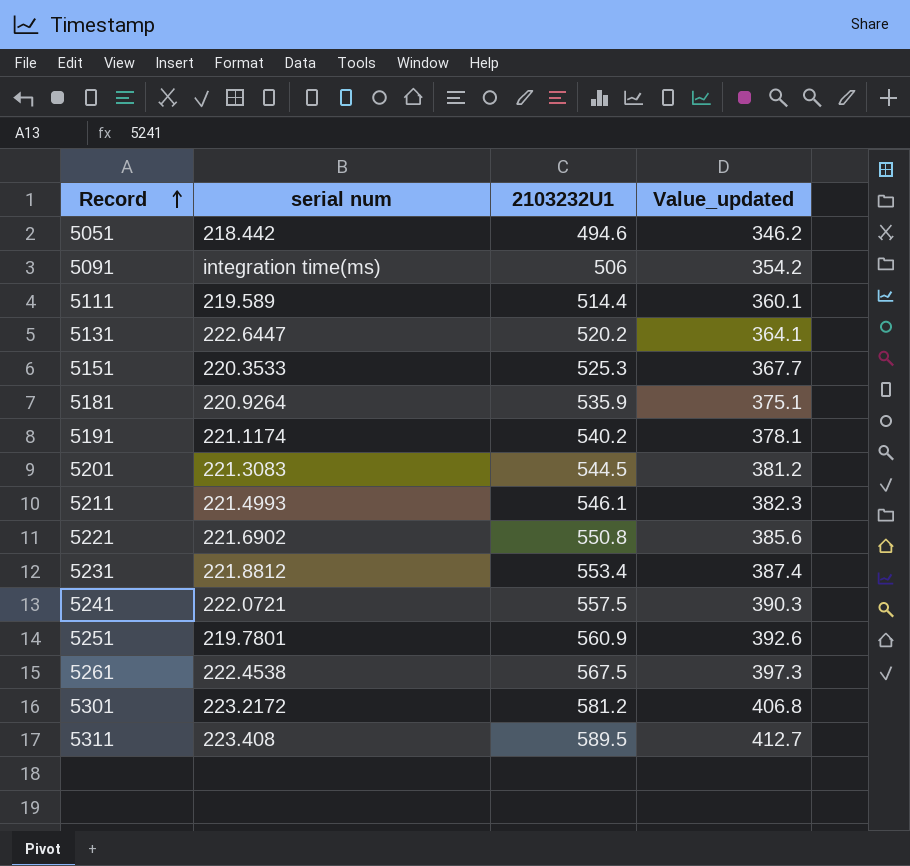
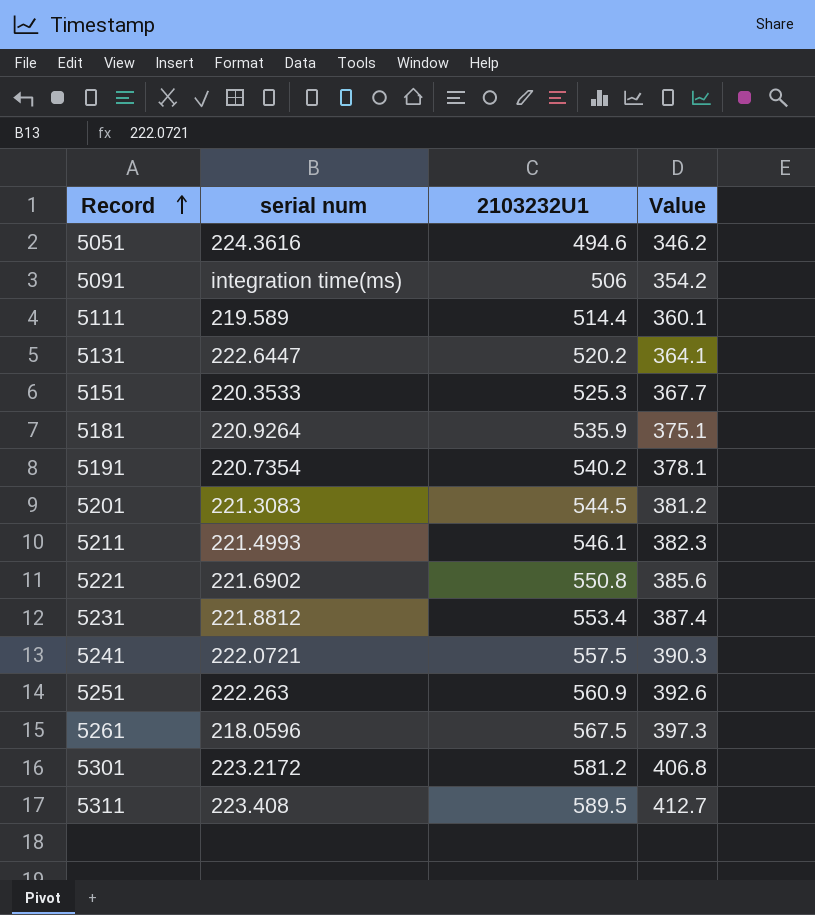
column name: Value_updated -> Value
5051 | serial num: 218.442 -> 224.3616
5191 | serial num: 221.1174 -> 220.7354
5251 | serial num: 219.7801 -> 222.263
5261 | serial num: 222.4538 -> 218.0596

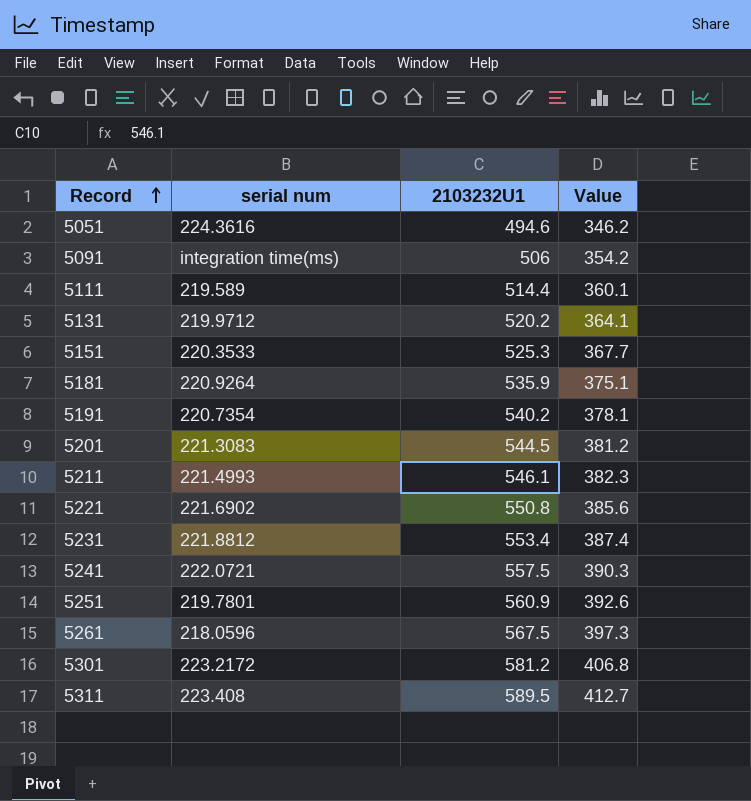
5131 | serial num: 222.6447 -> 219.9712
5251 | serial num: 222.263 -> 219.7801

